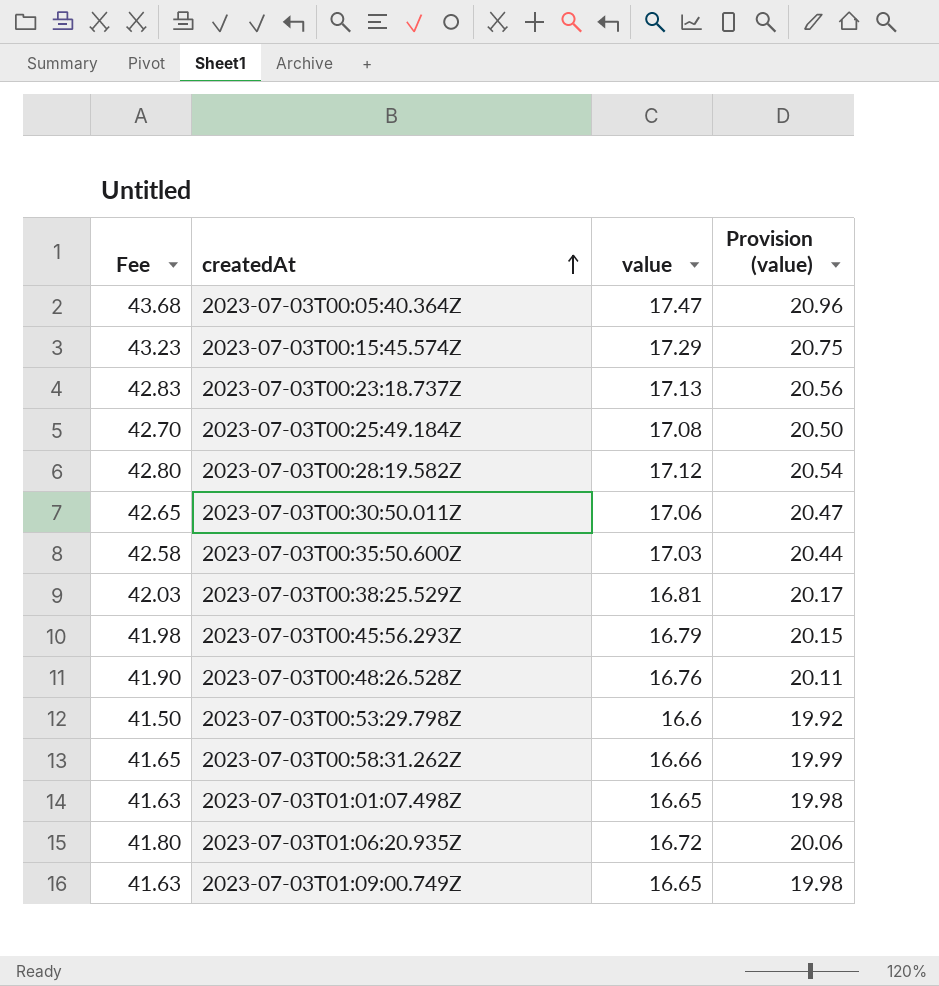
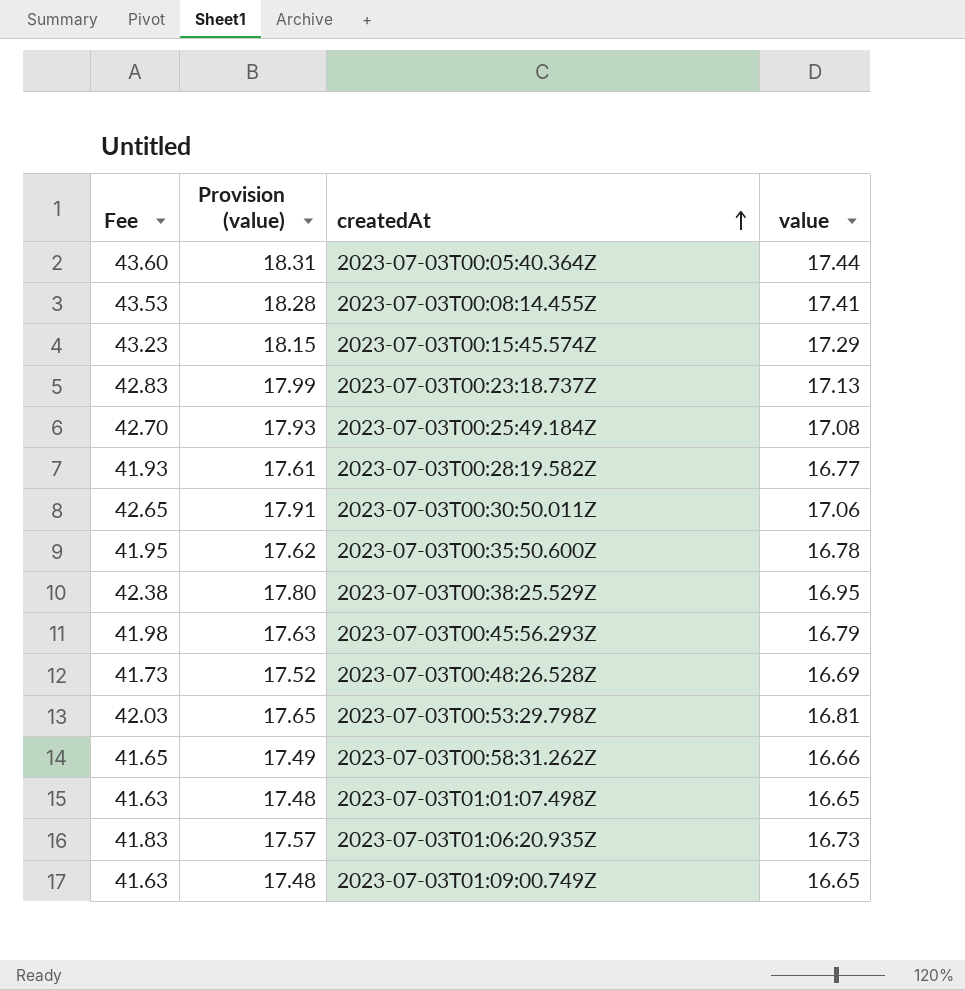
column Provision (value) | formula: [value] * 1.2 -> [value] * 1.05
column Provision (value) | position: 4 -> 2
2023-07-03T00:05:40.364Z | Fee: 43.68 -> 43.60
2023-07-03T00:05:40.364Z | value: 17.47 -> 17.44
row 2023-07-03T00:08:14.455Z: none -> 43.53 | 18.28 | 17.41
2023-07-03T00:28:19.582Z | Fee: 42.80 -> 41.93
2023-07-03T00:28:19.582Z | value: 17.12 -> 16.77
2023-07-03T00:35:50.600Z | Fee: 42.58 -> 41.95
2023-07-03T00:35:50.600Z | value: 17.03 -> 16.78
2023-07-03T00:38:25.529Z | Fee: 42.03 -> 42.38
2023-07-03T00:38:25.529Z | value: 16.81 -> 16.95
2023-07-03T00:48:26.528Z | Fee: 41.90 -> 41.73
2023-07-03T00:48:26.528Z | value: 16.76 -> 16.69
2023-07-03T00:53:29.798Z | Fee: 41.50 -> 42.03
2023-07-03T00:53:29.798Z | value: 16.6 -> 16.81
2023-07-03T01:06:20.935Z | Fee: 41.80 -> 41.83
2023-07-03T01:06:20.935Z | value: 16.72 -> 16.73

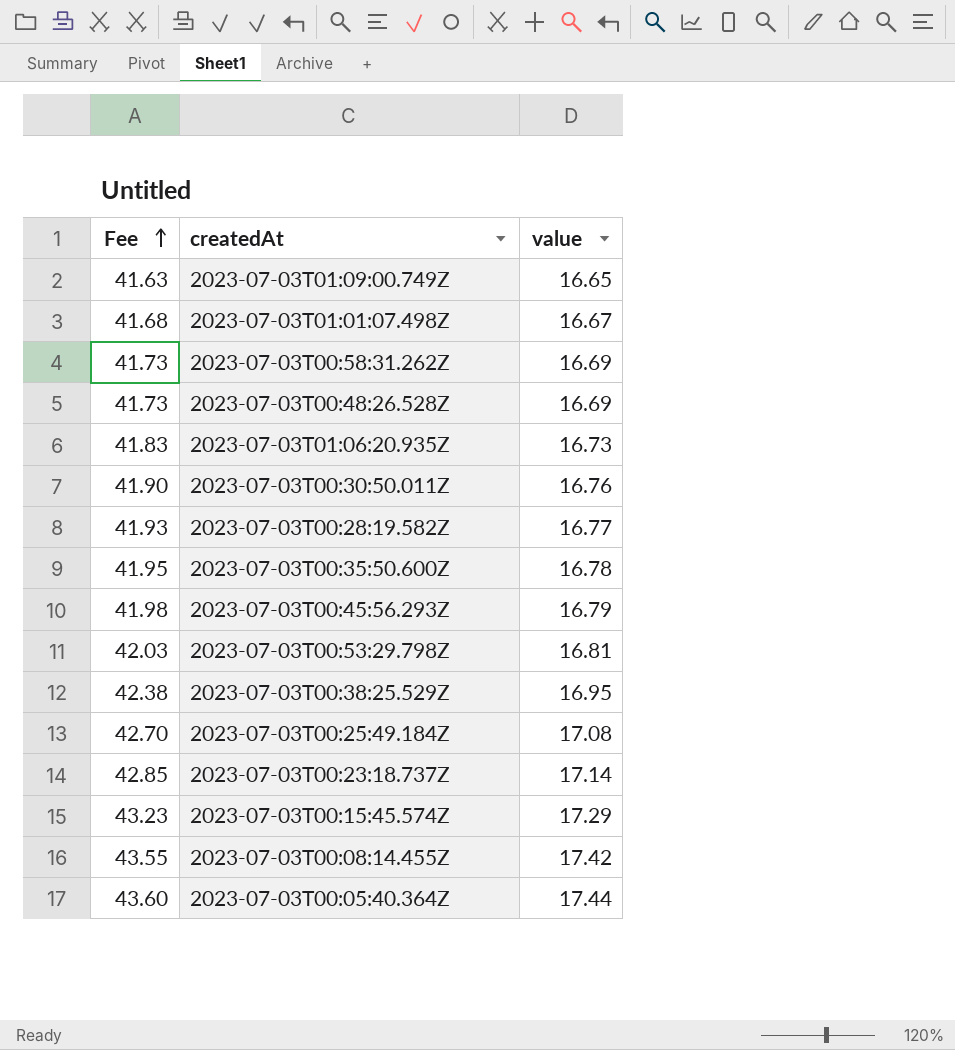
row order: createdAt ascending -> Fee ascending
column Provision (value) | formula: [value] * 1.05 -> none
2023-07-03T01:01:07.498Z | Fee: 41.63 -> 41.68
2023-07-03T01:01:07.498Z | value: 16.65 -> 16.67
2023-07-03T00:58:31.262Z | Fee: 41.65 -> 41.73
2023-07-03T00:58:31.262Z | value: 16.66 -> 16.69
2023-07-03T00:30:50.011Z | Fee: 42.65 -> 41.90
2023-07-03T00:30:50.011Z | value: 17.06 -> 16.76
2023-07-03T00:23:18.737Z | Fee: 42.83 -> 42.85
2023-07-03T00:23:18.737Z | value: 17.13 -> 17.14
2023-07-03T00:08:14.455Z | Fee: 43.53 -> 43.55
2023-07-03T00:08:14.455Z | value: 17.41 -> 17.42

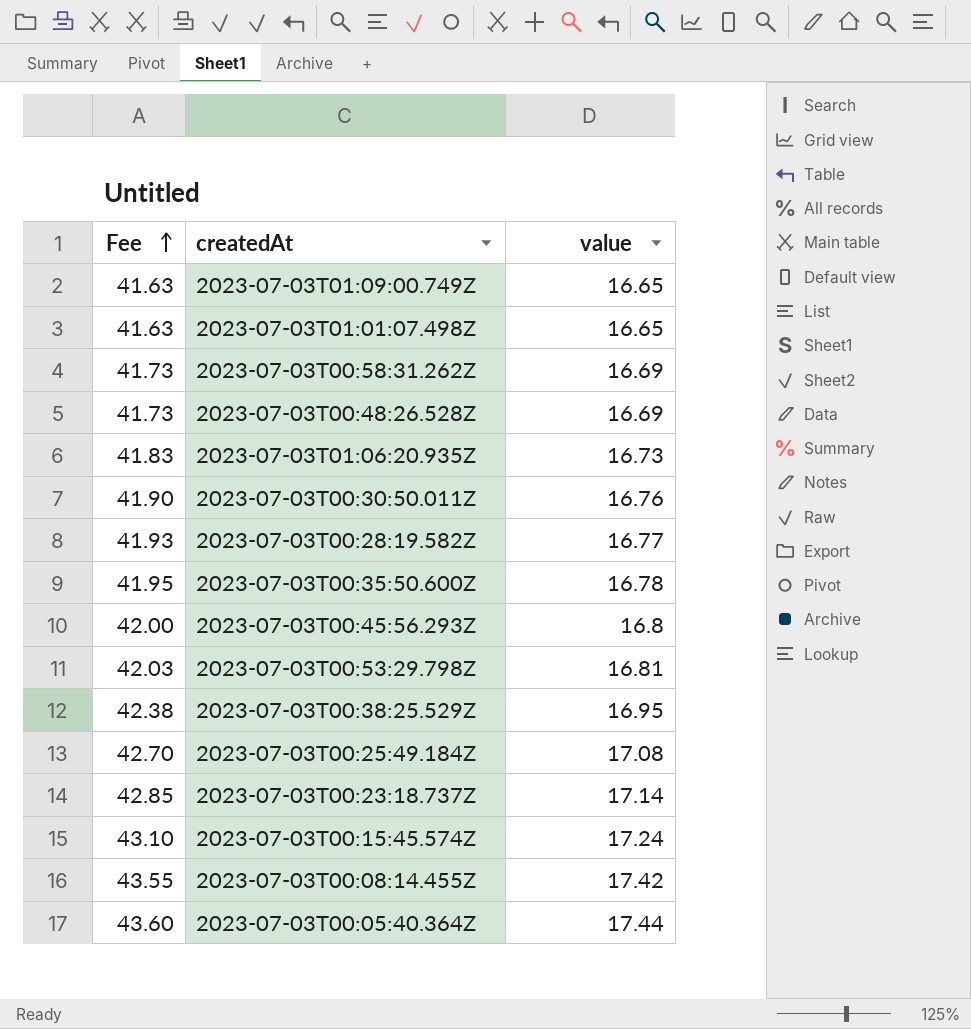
2023-07-03T01:01:07.498Z | Fee: 41.68 -> 41.63
2023-07-03T01:01:07.498Z | value: 16.67 -> 16.65
2023-07-03T00:45:56.293Z | Fee: 41.98 -> 42.00
2023-07-03T00:45:56.293Z | value: 16.79 -> 16.8
2023-07-03T00:15:45.574Z | Fee: 43.23 -> 43.10
2023-07-03T00:15:45.574Z | value: 17.29 -> 17.24

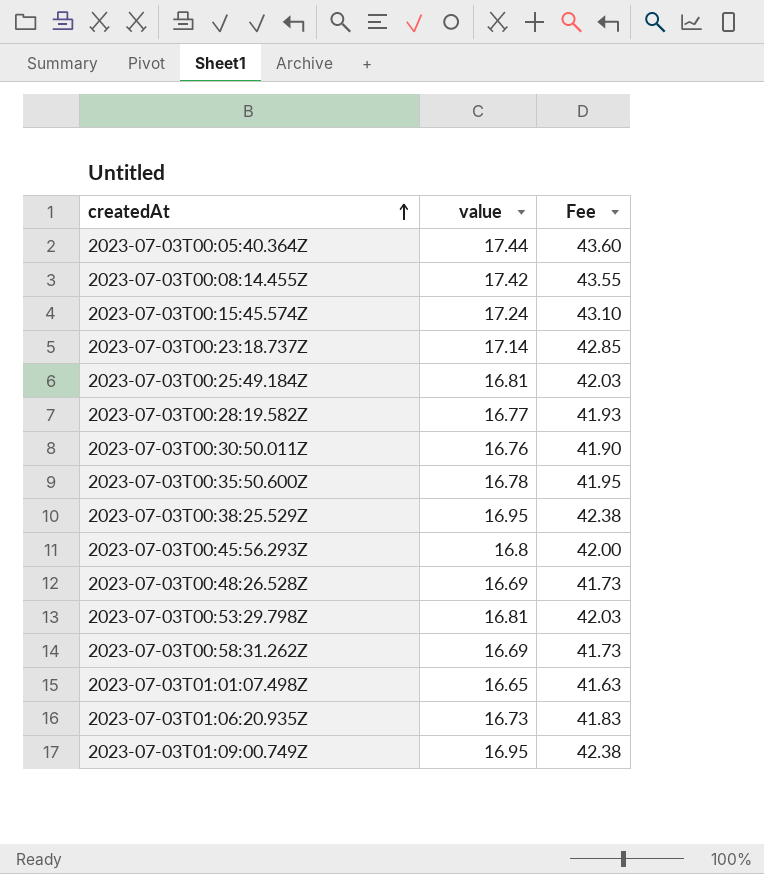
row order: Fee ascending -> createdAt ascending
column Fee | position: 1 -> 3
2023-07-03T00:25:49.184Z | value: 17.08 -> 16.81
2023-07-03T00:25:49.184Z | Fee: 42.70 -> 42.03
2023-07-03T01:09:00.749Z | value: 16.65 -> 16.95
2023-07-03T01:09:00.749Z | Fee: 41.63 -> 42.38

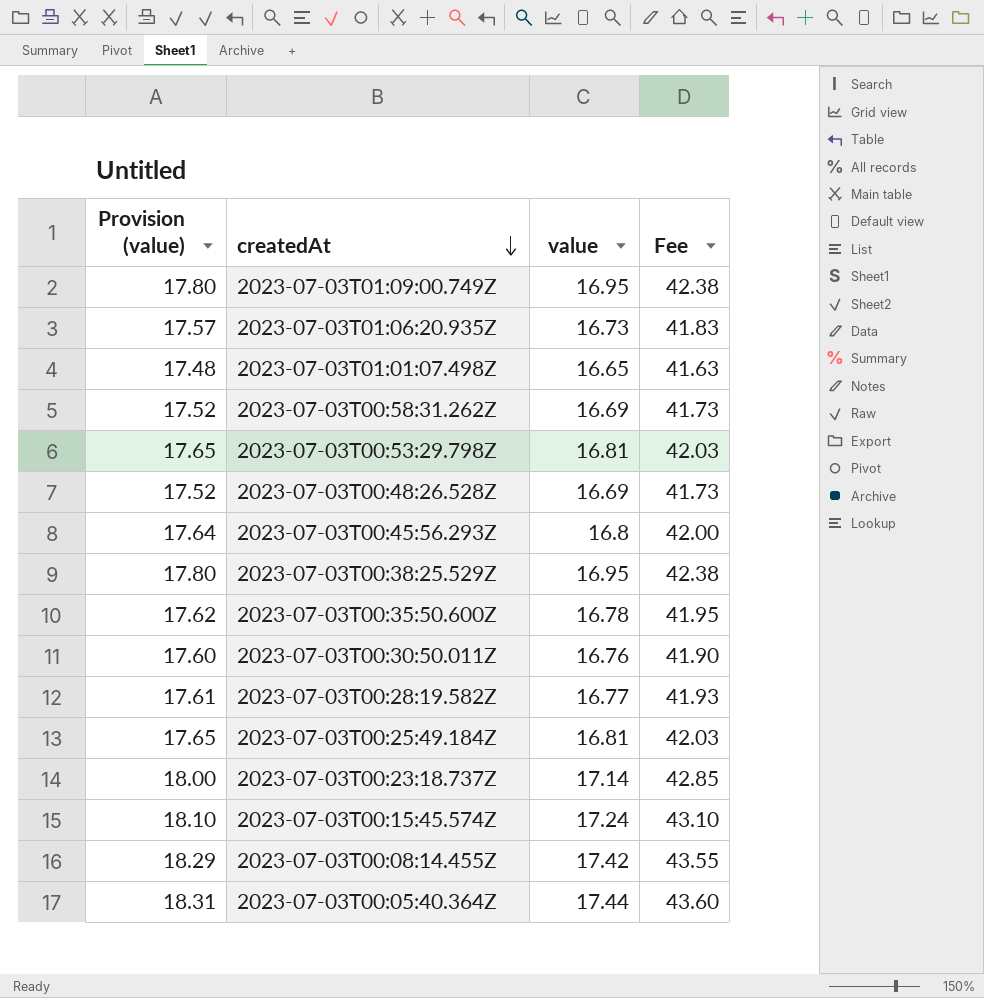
row order: createdAt ascending -> createdAt descending
column Provision (value) | formula: none -> [value] * 1.05

